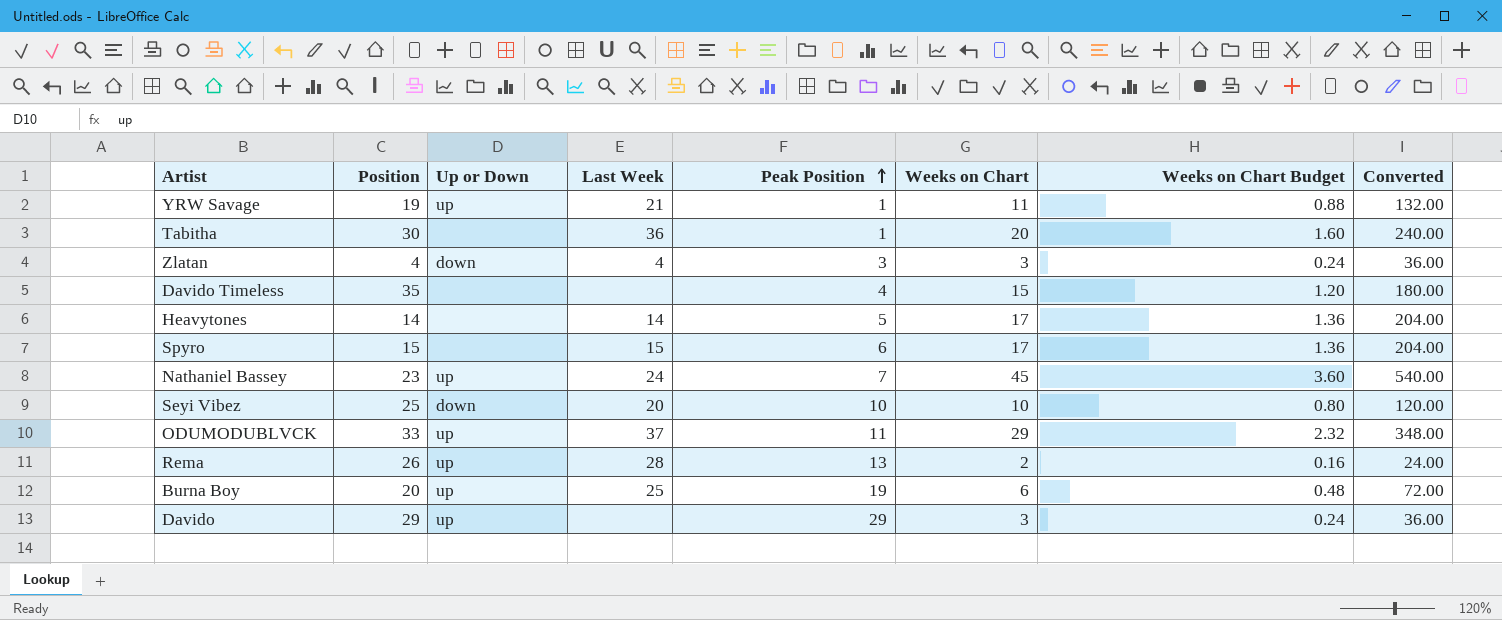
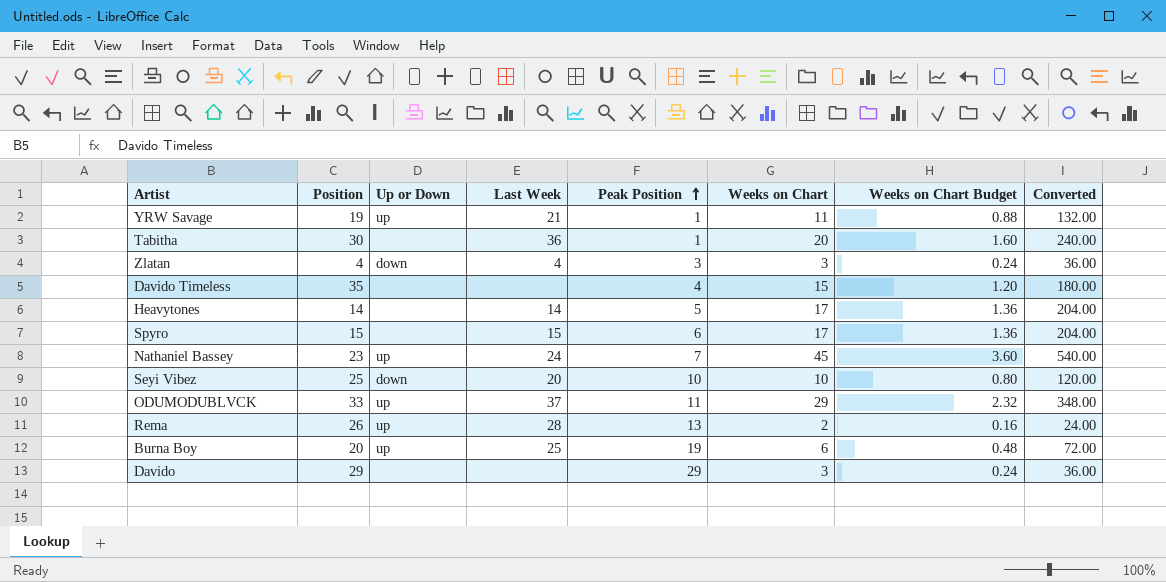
Davido | Up or Down: up -> none

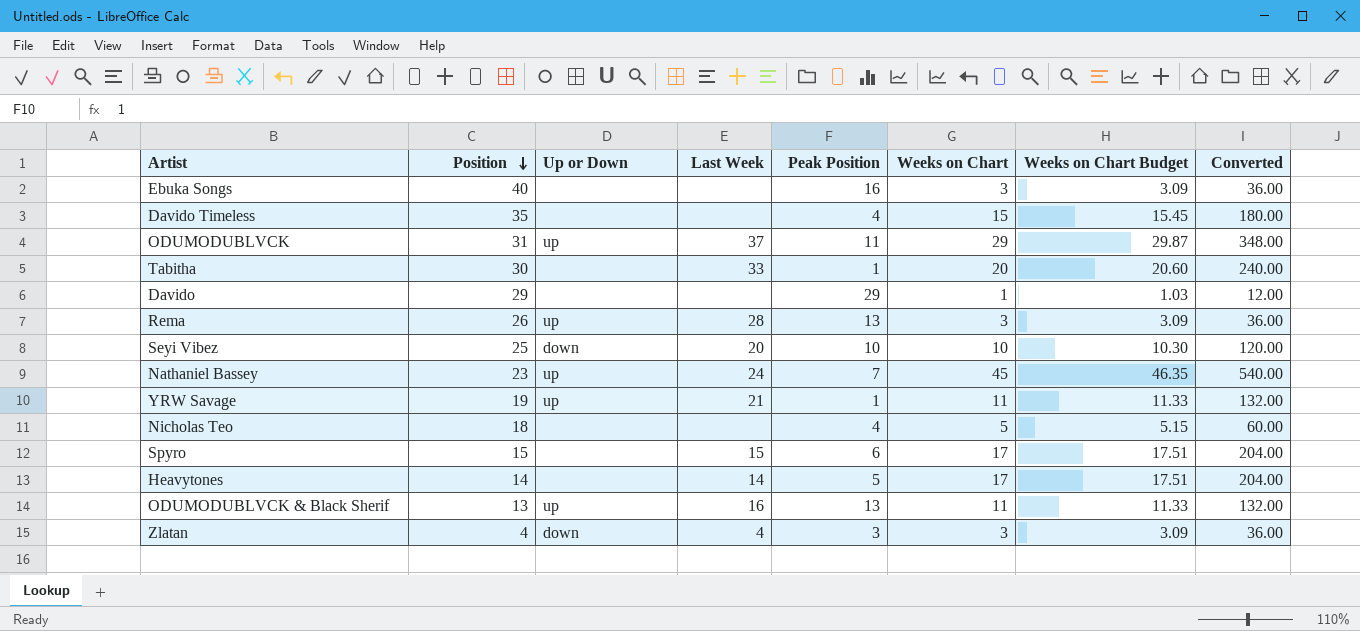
row order: Peak Position ascending -> Position descending
column Weeks on Chart Budget | formula: [Weeks on Chart] * 0.08 -> [Weeks on Chart] * 1.03
row Burna Boy: 20 | up | 25 | 19 | 6 | 0.48 | 72.00 -> none
row Ebuka Songs: none -> 40 | none | none | 16 | 3 | 3.09 | 36.00
ODUMODUBLVCK | Position: 33 -> 31
Tabitha | Last Week: 36 -> 33
Davido | Weeks on Chart: 3 -> 1
Davido | Converted: 36.00 -> 12.00
Rema | Weeks on Chart: 2 -> 3
Rema | Converted: 24.00 -> 36.00
row Nicholas Teo: none -> 18 | none | none | 4 | 5 | 5.15 | 60.00
row ODUMODUBLVCK & Black Sherif: none -> 13 | up | 16 | 13 | 11 | 11.33 | 132.00

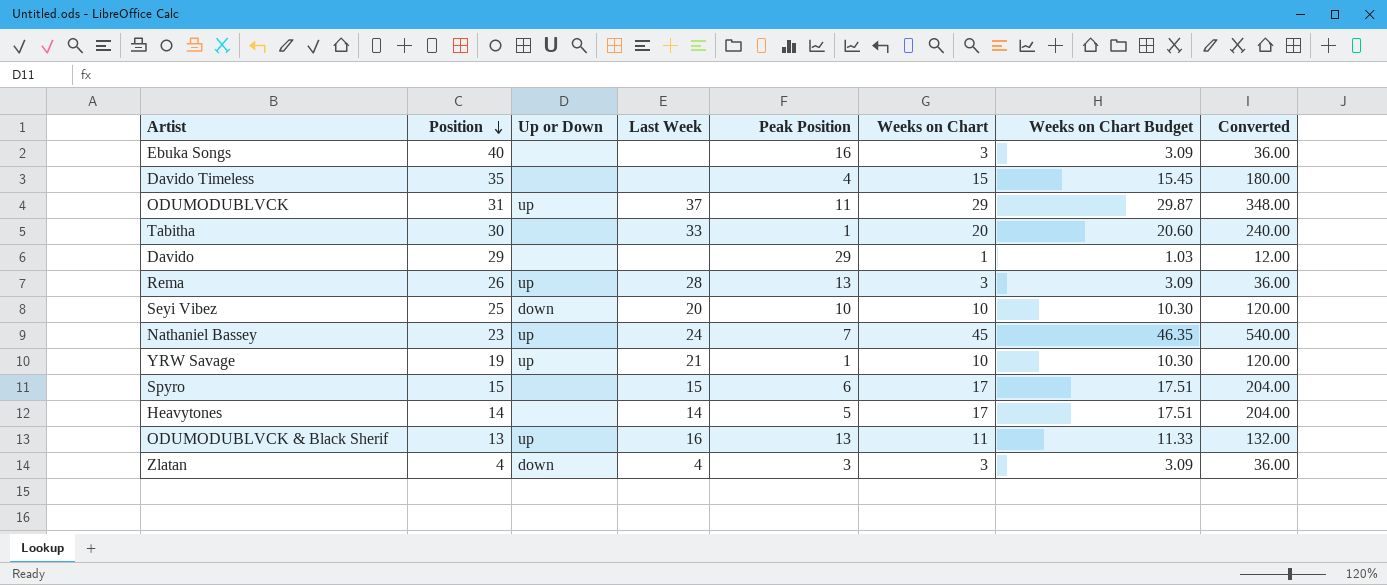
row Nicholas Teo: 18 | none | none | 4 | 5 | 5.15 | 60.00 -> none
YRW Savage | Weeks on Chart: 11 -> 10
YRW Savage | Weeks on Chart Budget: 11.33 -> 10.30
YRW Savage | Converted: 132.00 -> 120.00

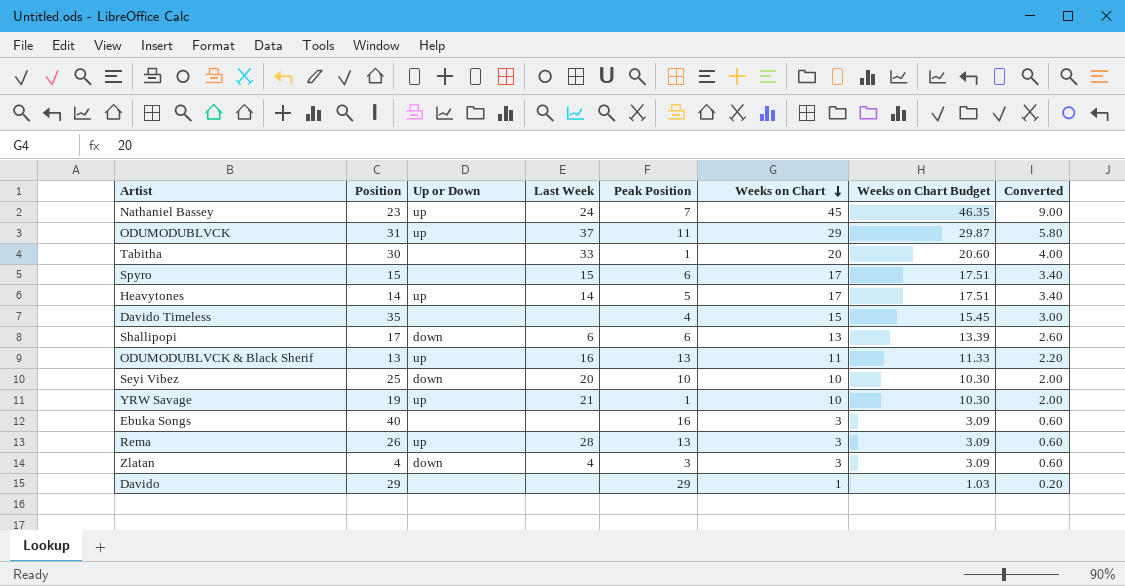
row order: Position descending -> Weeks on Chart descending
column Converted | formula: [Weeks on Chart] * 12 -> [Weeks on Chart] * 0.2
Heavytones | Up or Down: none -> up
row Shallipopi: none -> 17 | down | 6 | 6 | 13 | 13.39 | 2.60

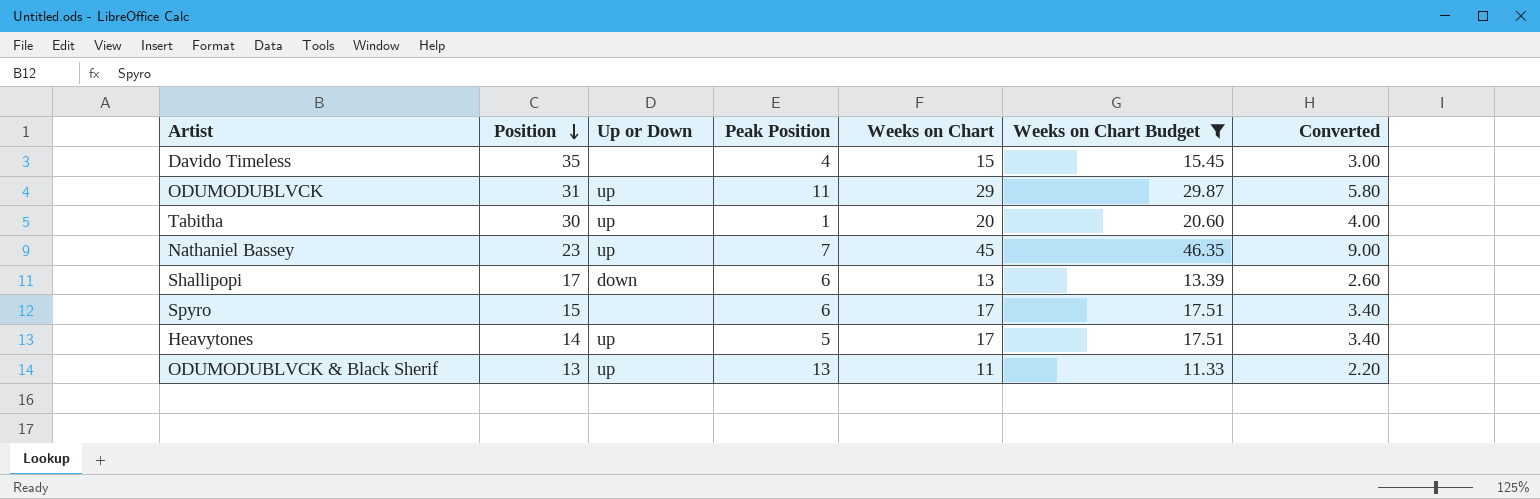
filter: none -> Weeks on Chart Budget >= 11.33
row order: Weeks on Chart descending -> Position descending
column Last Week | position: 4 -> none
Tabitha | Up or Down: none -> up

